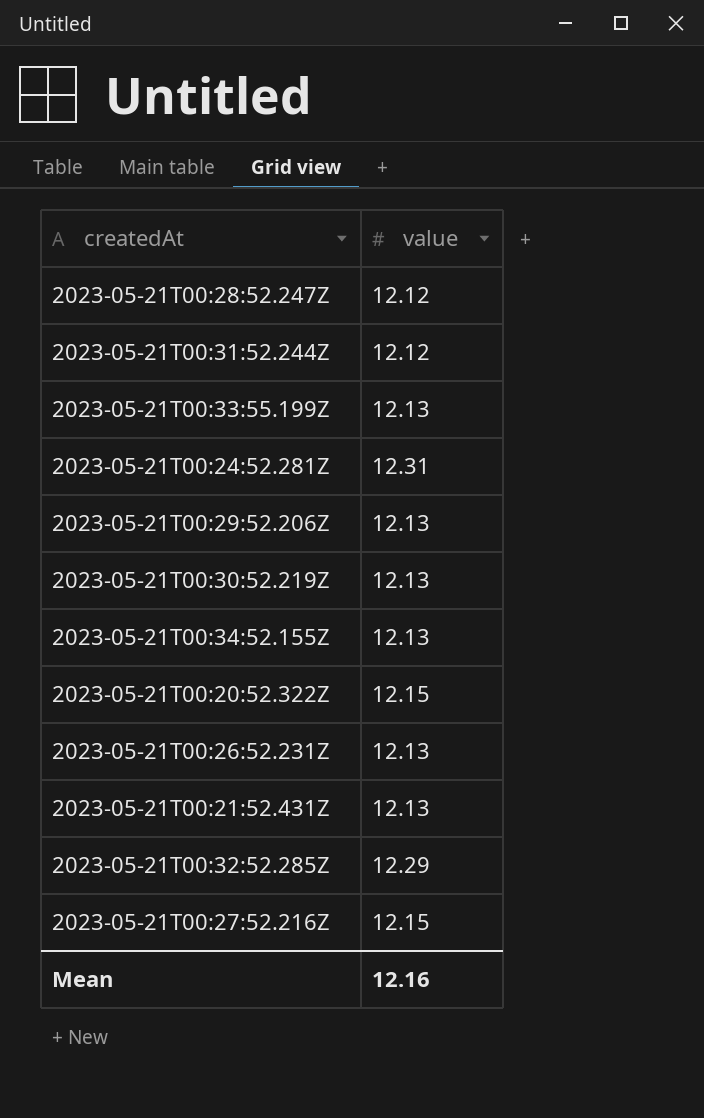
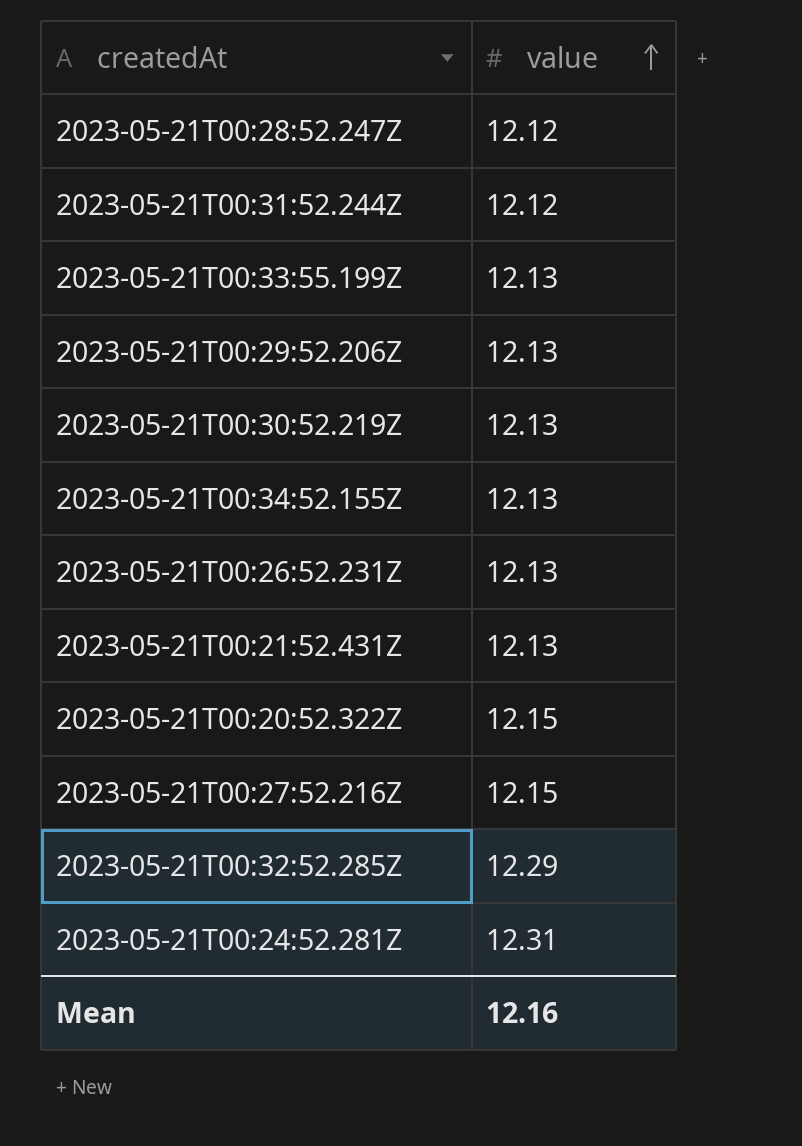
row order: none -> value ascending

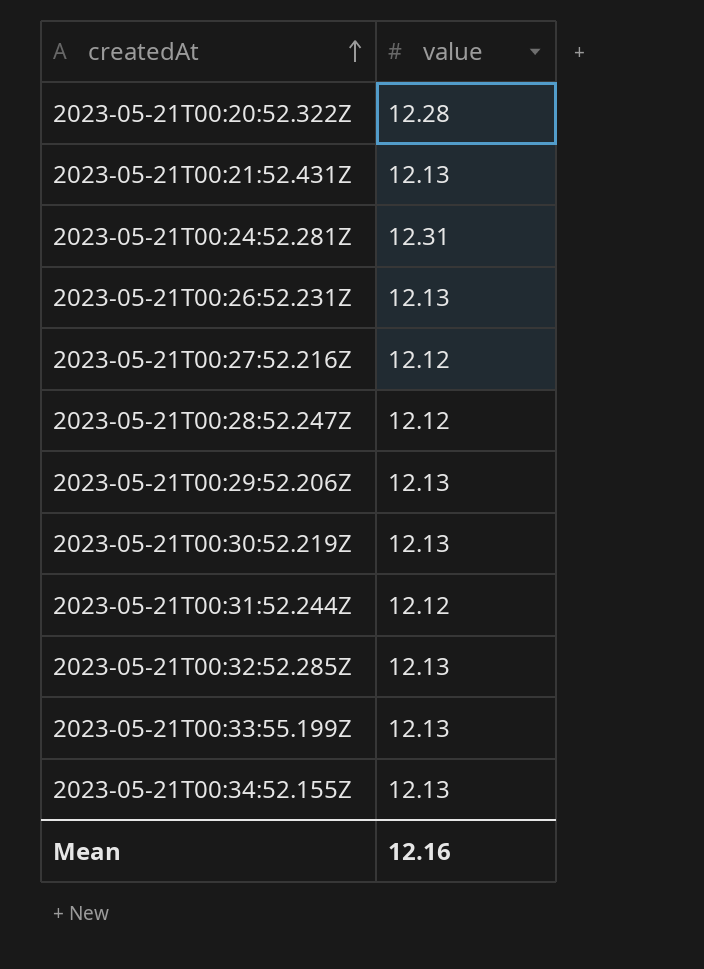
row order: value ascending -> createdAt ascending
2023-05-21T00:20:52.322Z | value: 12.15 -> 12.28
2023-05-21T00:27:52.216Z | value: 12.15 -> 12.12
2023-05-21T00:32:52.285Z | value: 12.29 -> 12.13

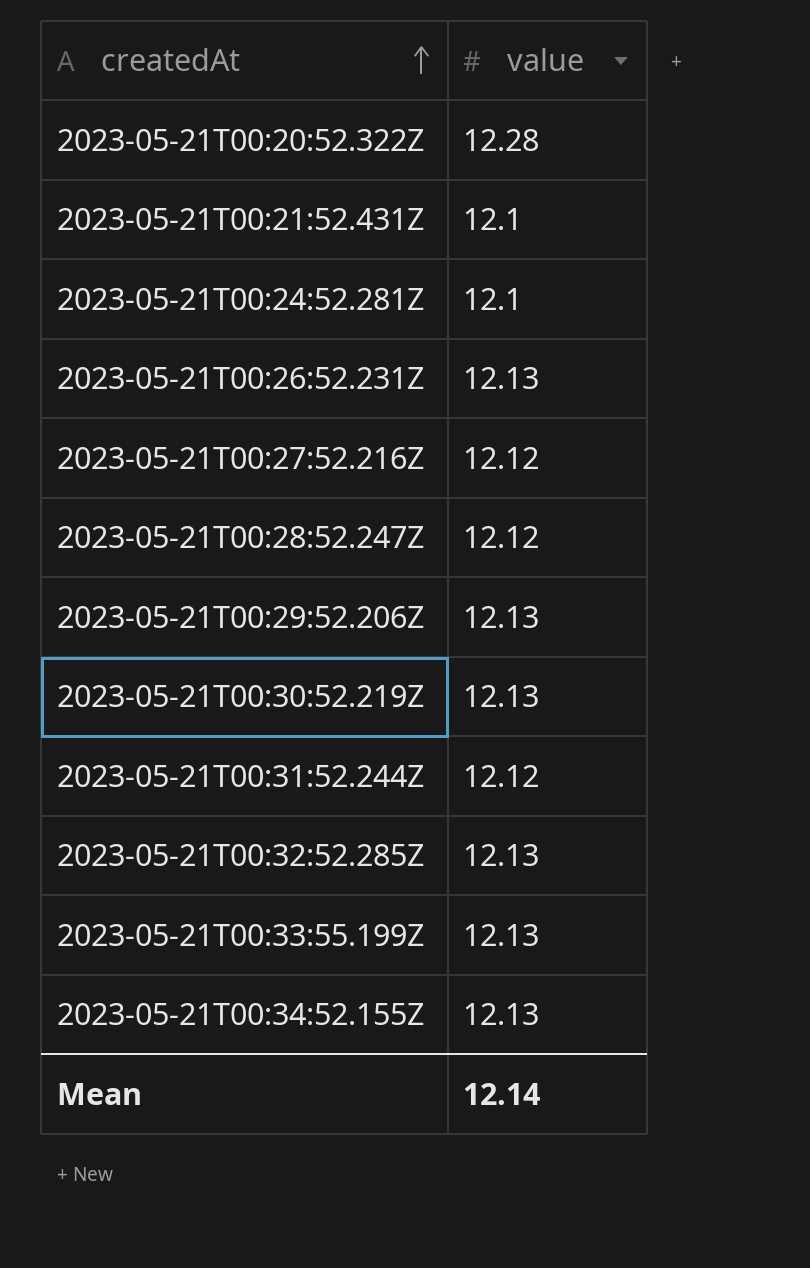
2023-05-21T00:21:52.431Z | value: 12.13 -> 12.1
2023-05-21T00:24:52.281Z | value: 12.31 -> 12.1
Mean | value: 12.16 -> 12.14

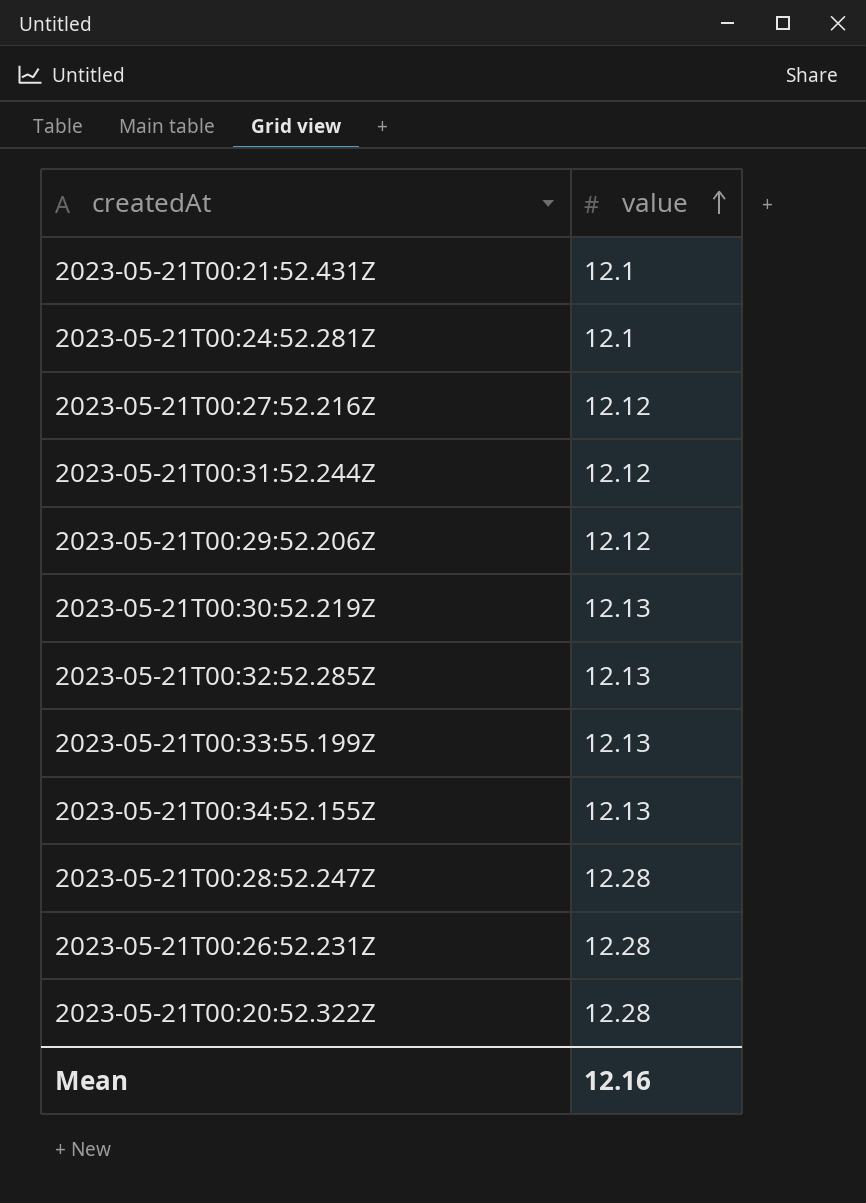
row order: createdAt ascending -> value ascending
2023-05-21T00:29:52.206Z | value: 12.13 -> 12.12
2023-05-21T00:28:52.247Z | value: 12.12 -> 12.28
2023-05-21T00:26:52.231Z | value: 12.13 -> 12.28
Mean | value: 12.14 -> 12.16

